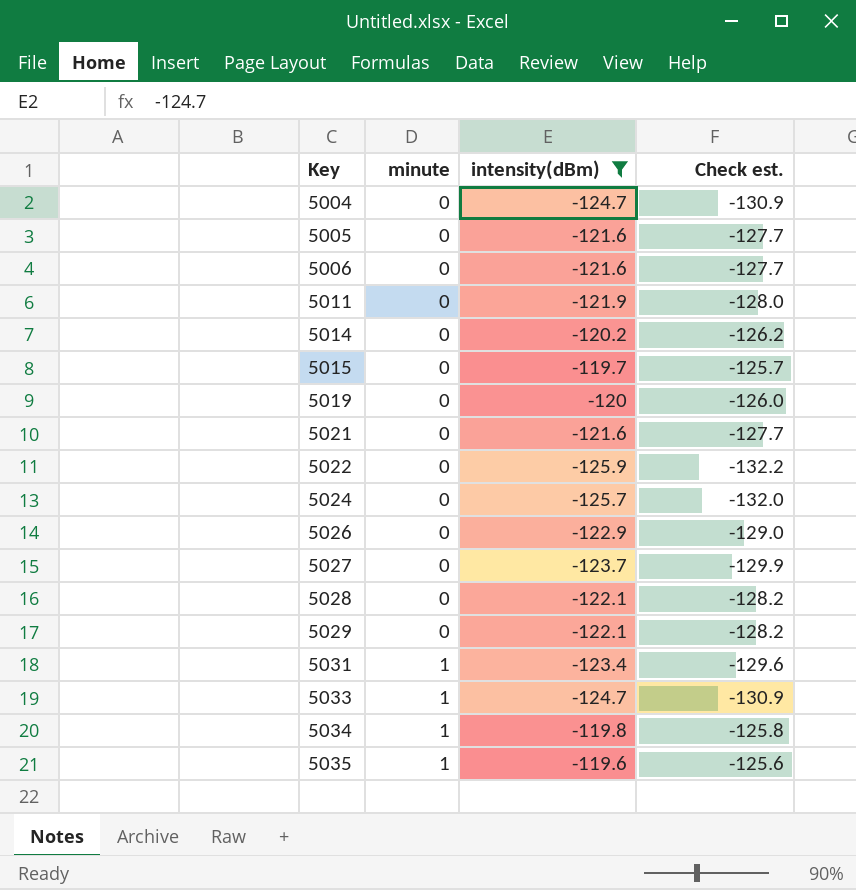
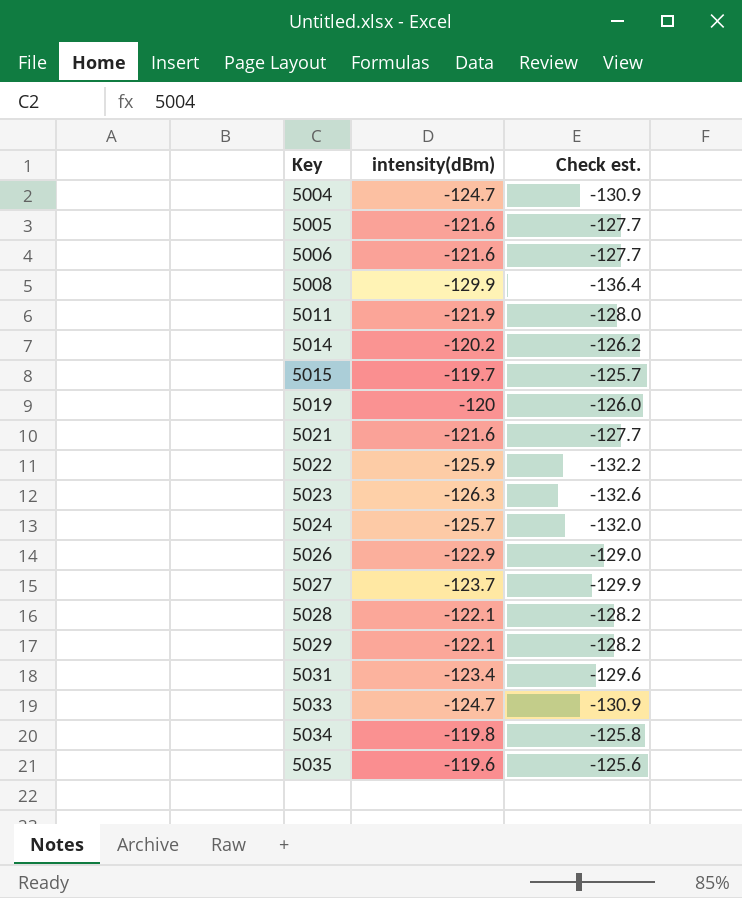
filter: intensity(dBm) >= -125.9 -> none
column minute | position: 2 -> none

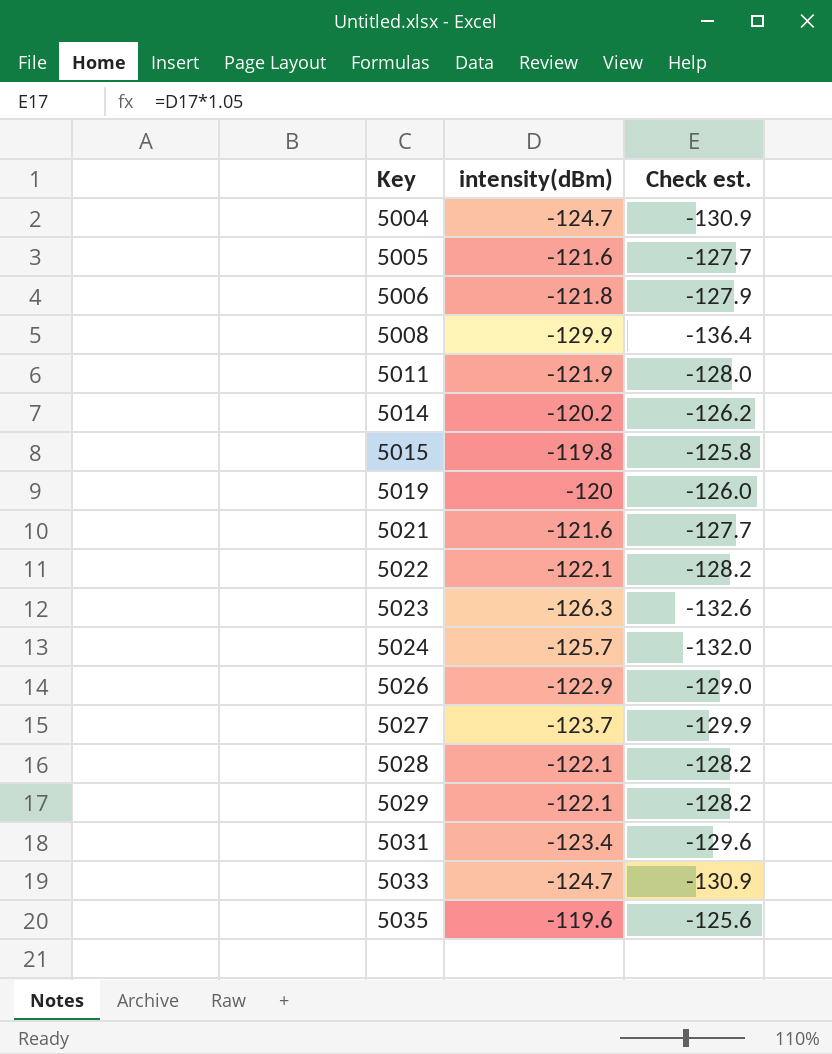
row 5034: -119.8 | -125.8 -> none
5006 | intensity(dBm): -121.6 -> -121.8
5006 | Check est.: -127.7 -> -127.9
5015 | intensity(dBm): -119.7 -> -119.8
5015 | Check est.: -125.7 -> -125.8
5022 | intensity(dBm): -125.9 -> -122.1
5022 | Check est.: -132.2 -> -128.2

